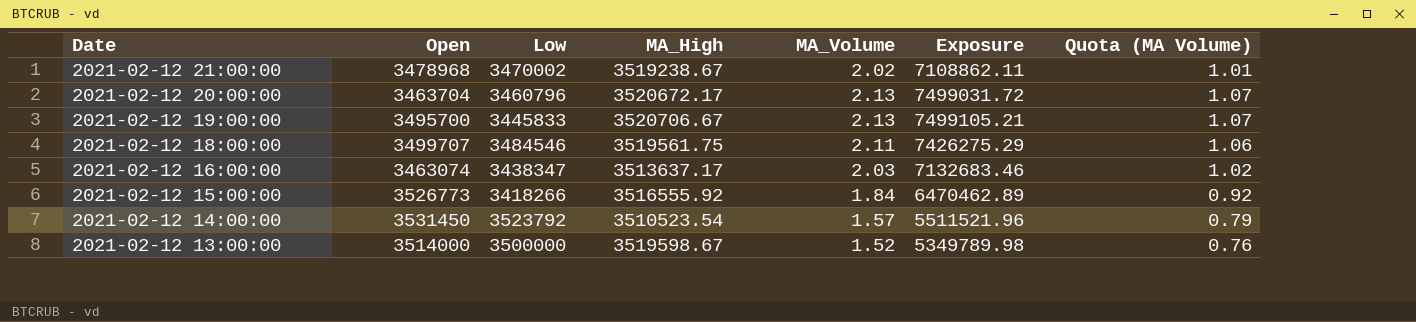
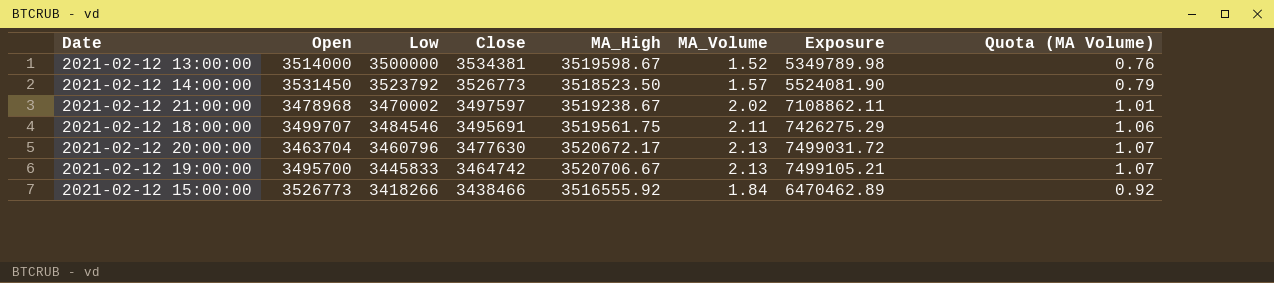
row order: Date descending -> Close descending
column Close | position: none -> 4
row 2021-02-12 16:00:00: 3463074 | 3438347 | 3513637.17 | 2.03 | 7132683.46 | 1.02 -> none
2021-02-12 14:00:00 | MA_High: 3510523.54 -> 3518523.50
2021-02-12 14:00:00 | Exposure: 5511521.96 -> 5524081.90

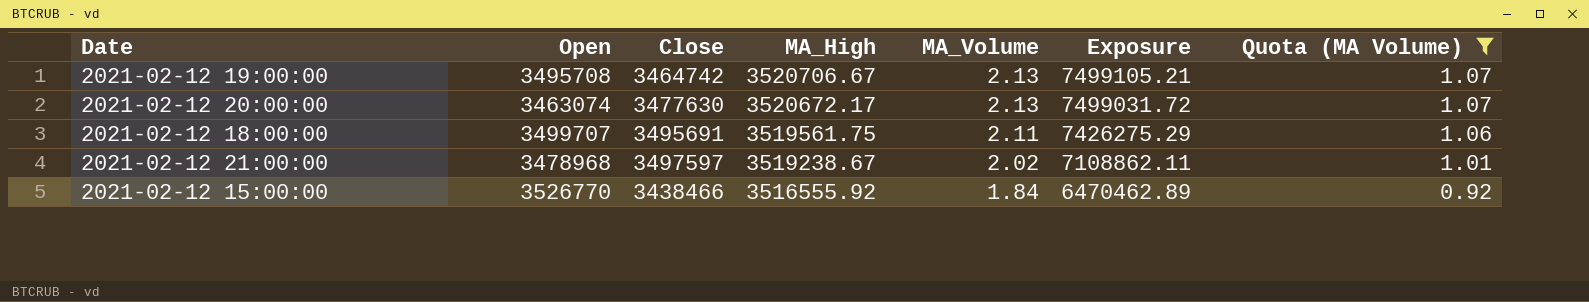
filter: none -> Quota (MA Volume) >= 0.92
row order: Close descending -> MA_High descending
column Low | position: 3 -> none
2021-02-12 19:00:00 | Open: 3495700 -> 3495708
2021-02-12 20:00:00 | Open: 3463704 -> 3463074
2021-02-12 15:00:00 | Open: 3526773 -> 3526770

